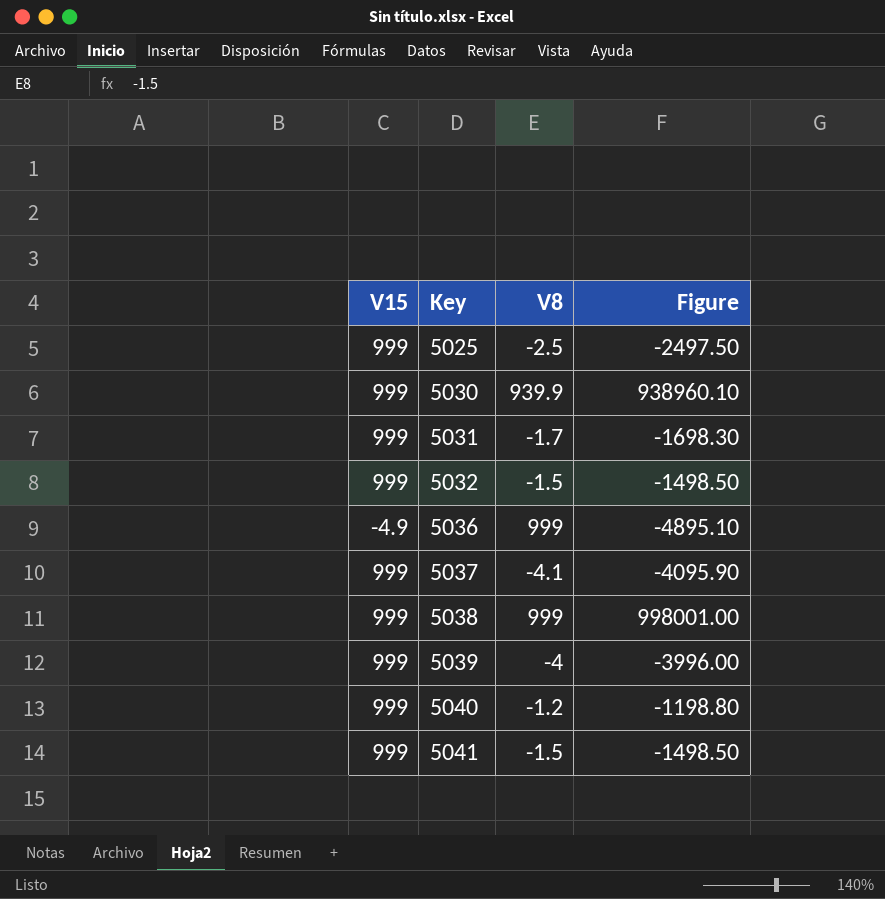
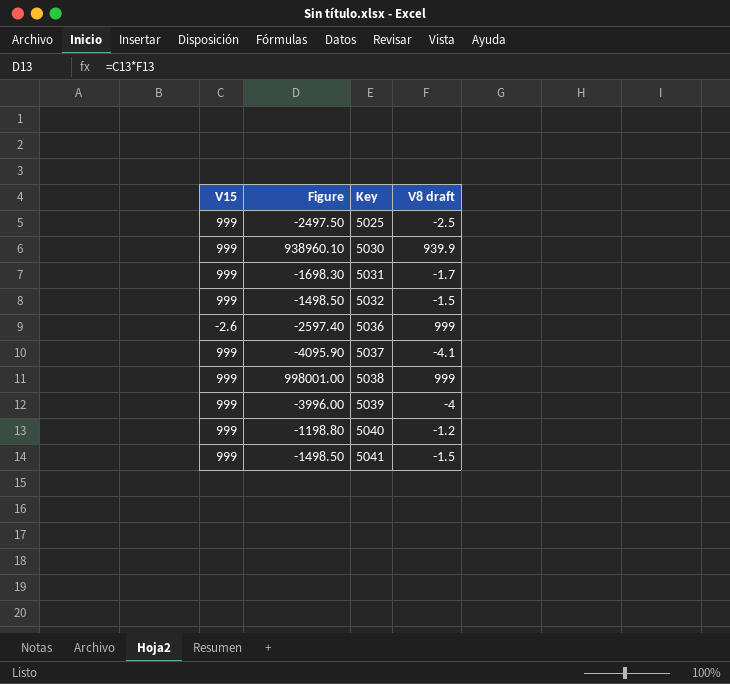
column Figure | position: 4 -> 2
column name: V8 -> V8 draft
5036 | V15: -4.9 -> -2.6
5036 | Figure: -4895.10 -> -2597.40

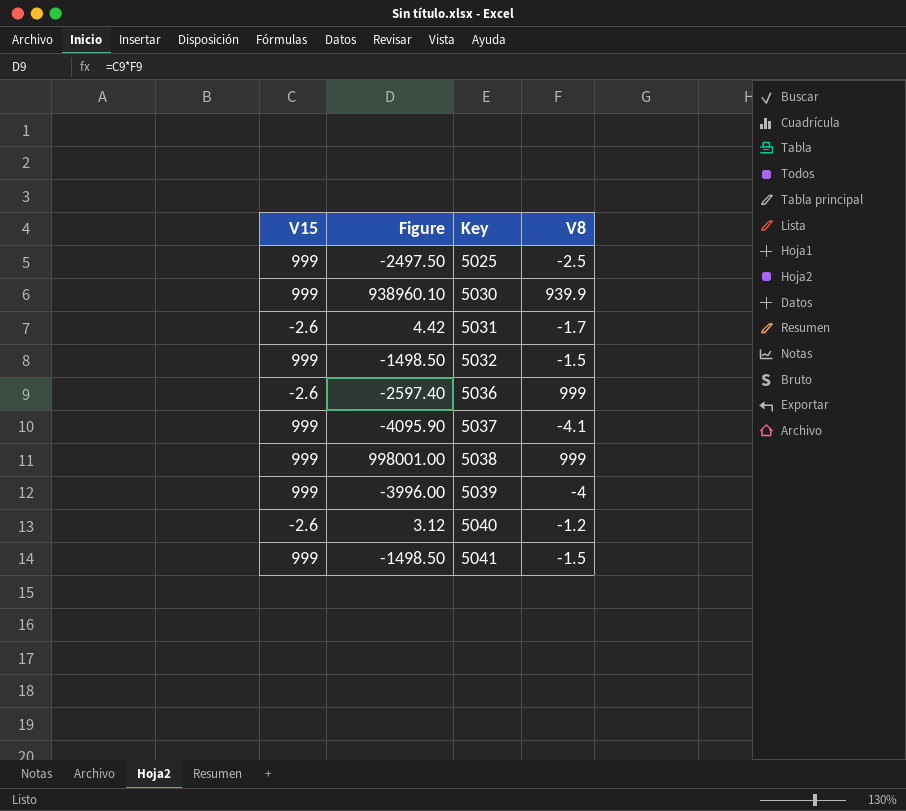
column name: V8 draft -> V8
5031 | V15: 999 -> -2.6
5031 | Figure: -1698.30 -> 4.42
5040 | V15: 999 -> -2.6
5040 | Figure: -1198.80 -> 3.12

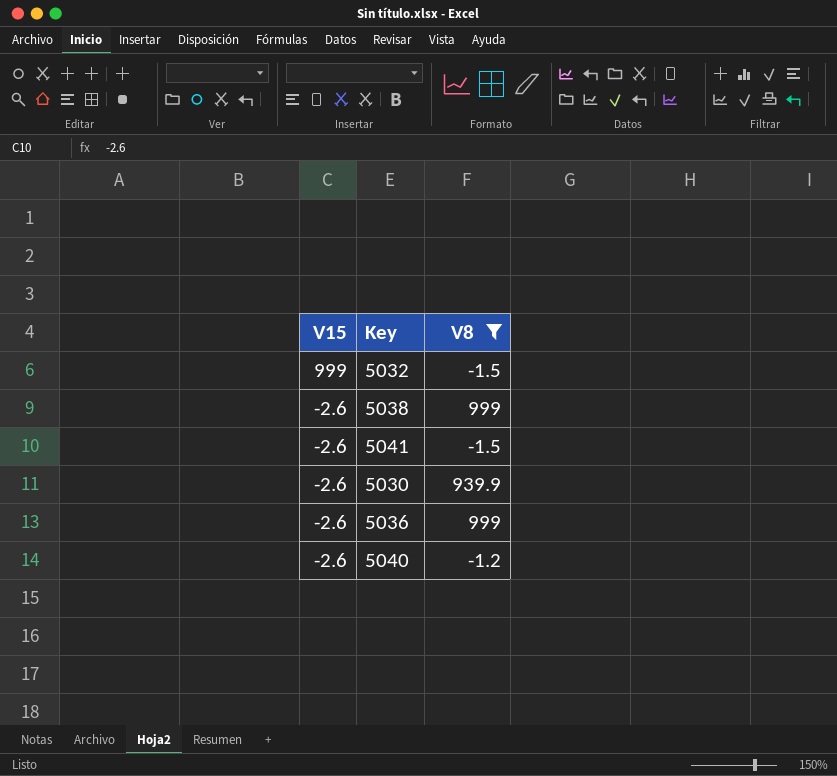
filter: none -> V8 >= -1.5
row order: Key ascending -> V15 descending
column Figure | formula: [V15] * [V8] -> none
5038 | V15: 999 -> -2.6
5041 | V15: 999 -> -2.6
5030 | V15: 999 -> -2.6

